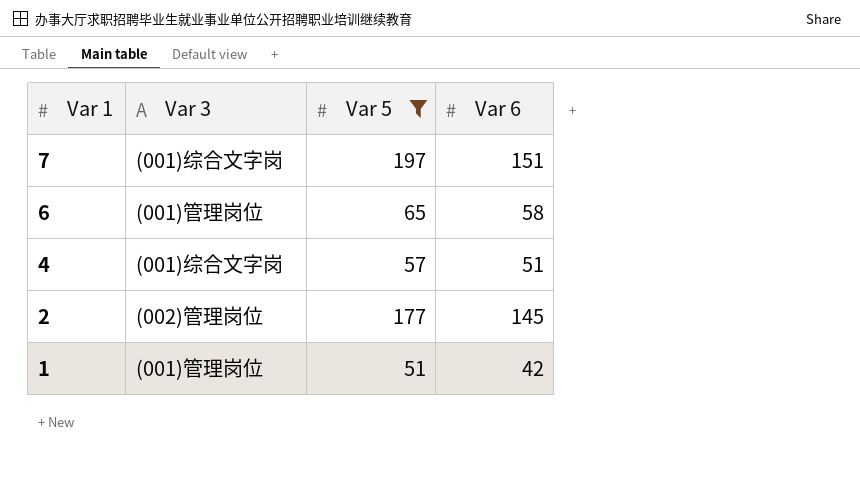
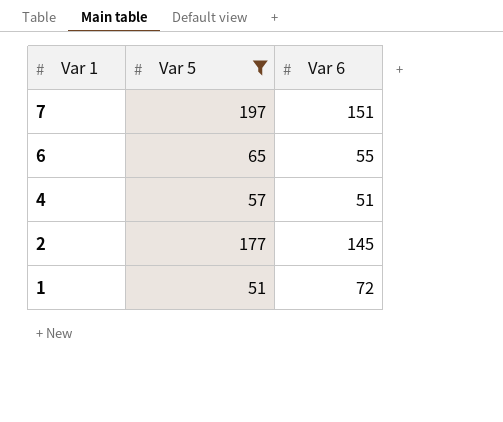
column Var 3 | position: 2 -> none
6 | Var 6: 58 -> 55
1 | Var 6: 42 -> 72

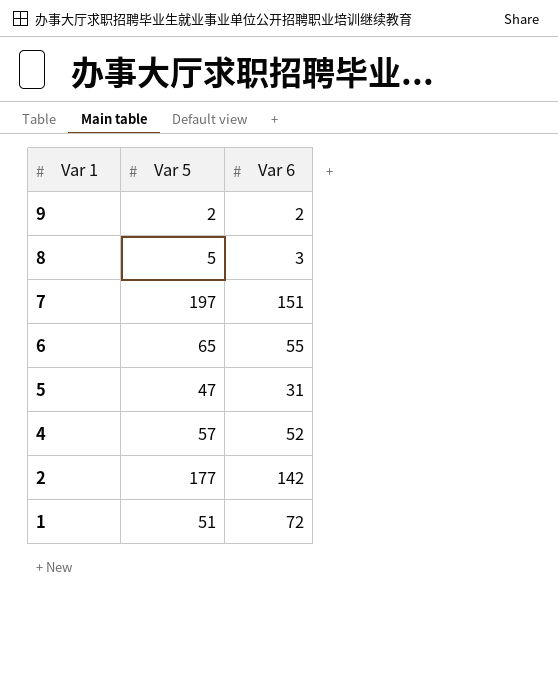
filter: Var 5 >= 51 -> none
4 | Var 6: 51 -> 52
2 | Var 6: 145 -> 142

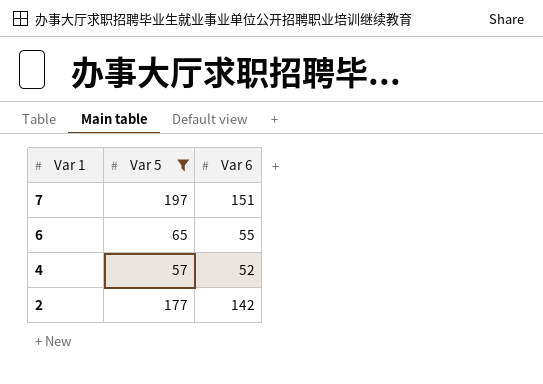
filter: none -> Var 5 >= 57

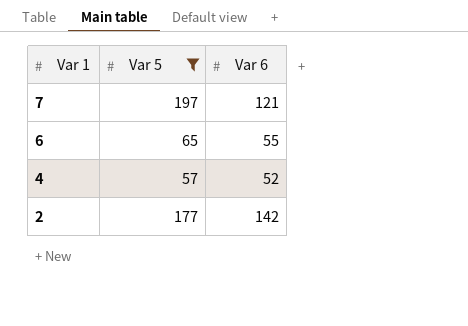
7 | Var 6: 151 -> 121

